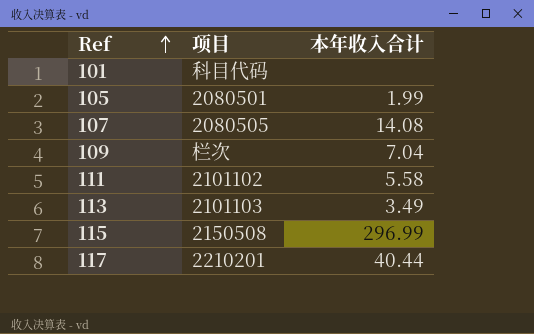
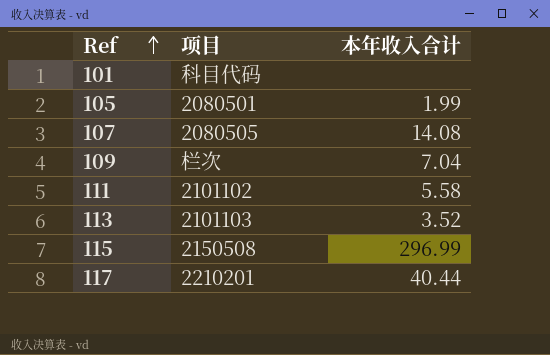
113 | 本年收入合计: 3.49 -> 3.52

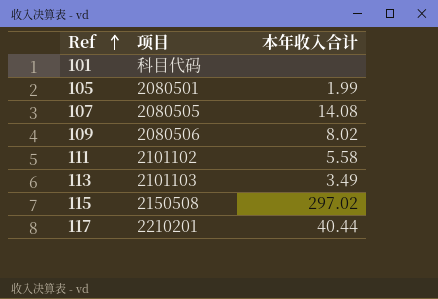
109 | 项目: 栏次 -> 2080506
109 | 本年收入合计: 7.04 -> 8.02
113 | 本年收入合计: 3.52 -> 3.49
115 | 本年收入合计: 296.99 -> 297.02

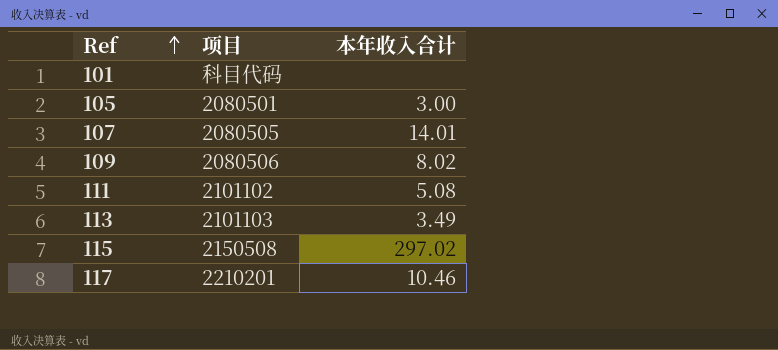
105 | 本年收入合计: 1.99 -> 3.00
107 | 本年收入合计: 14.08 -> 14.01
111 | 本年收入合计: 5.58 -> 5.08
117 | 本年收入合计: 40.44 -> 10.46

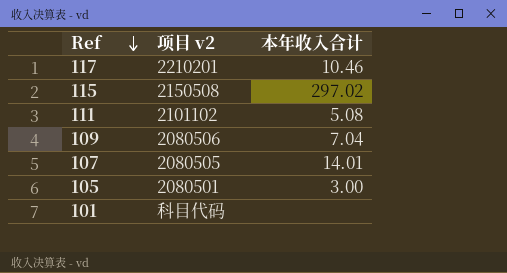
row order: Ref ascending -> Ref descending
column name: 项目 -> 项目 v2
row 113: 2101103 | 3.49 -> none
109 | 本年收入合计: 8.02 -> 7.04

